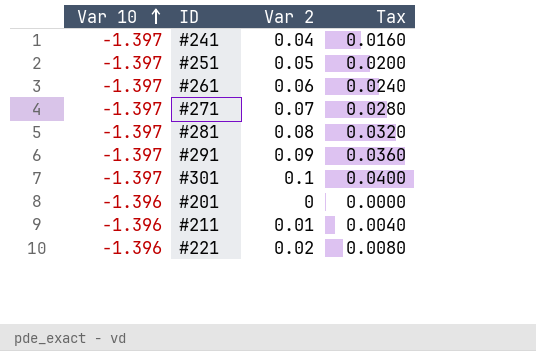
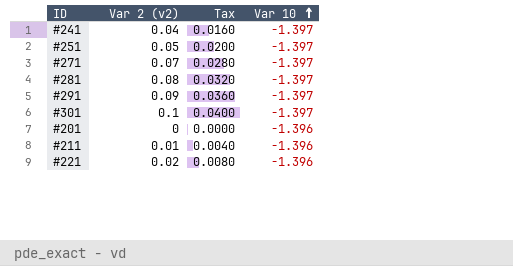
column name: Var 2 -> Var 2 (v2)
column Var 10 | position: 1 -> 4
row #261: -1.397 | 0.06 | 0.0240 -> none

